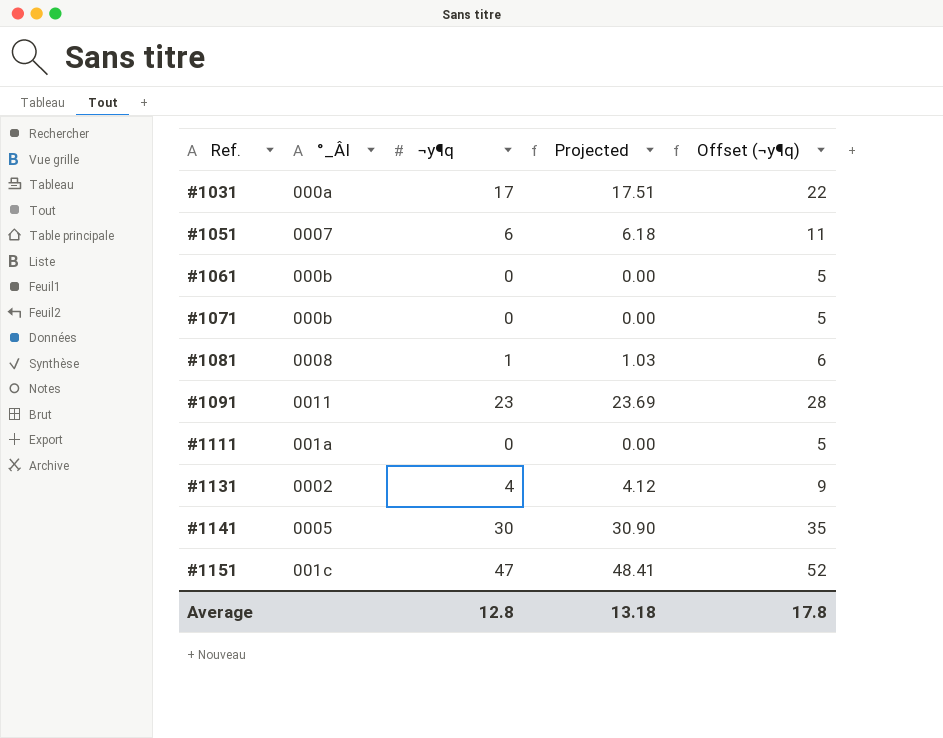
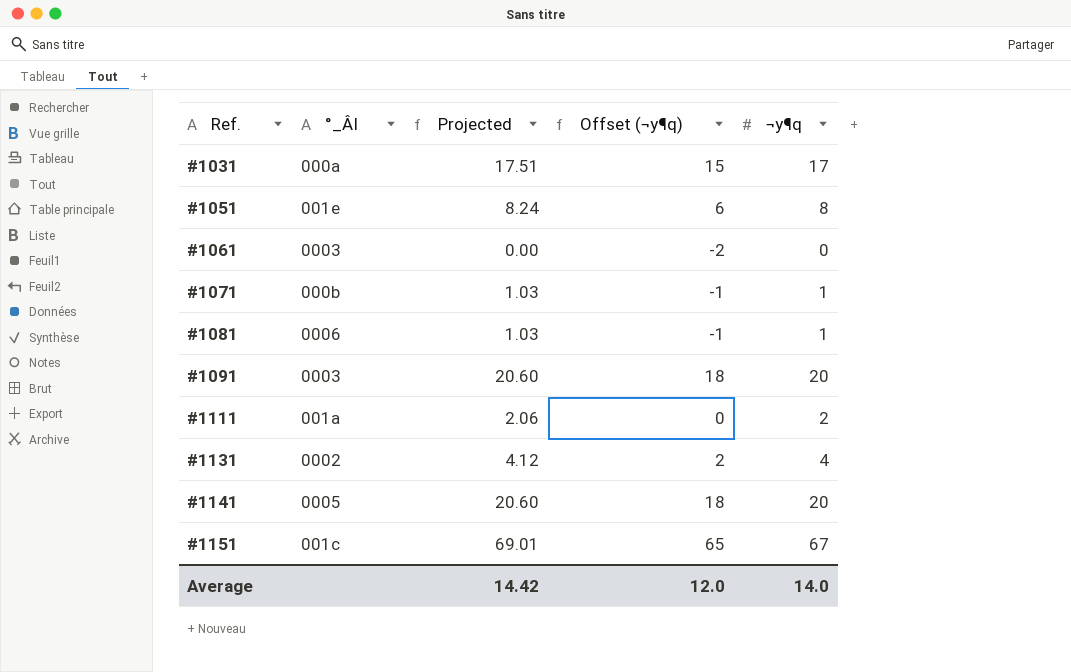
column Offset (¬y¶q) | formula: [¬y¶q] + 5 -> [¬y¶q] - 2
column ¬y¶q | position: 3 -> 5
#1051 | °_ÂI: 0007 -> 001e
#1051 | Projected: 6.18 -> 8.24
#1051 | ¬y¶q: 6 -> 8
#1061 | °_ÂI: 000b -> 0003
#1071 | Projected: 0.00 -> 1.03
#1071 | ¬y¶q: 0 -> 1
#1081 | °_ÂI: 0008 -> 0006
#1091 | °_ÂI: 0011 -> 0003
#1091 | Projected: 23.69 -> 20.60
#1091 | ¬y¶q: 23 -> 20
#1111 | Projected: 0.00 -> 2.06
#1111 | ¬y¶q: 0 -> 2
#1141 | Projected: 30.90 -> 20.60
#1141 | ¬y¶q: 30 -> 20
#1151 | Projected: 48.41 -> 69.01
#1151 | ¬y¶q: 47 -> 67
Average | Projected: 13.18 -> 14.42
Average | Offset (¬y¶q): 17.8 -> 12.0
Average | ¬y¶q: 12.8 -> 14.0

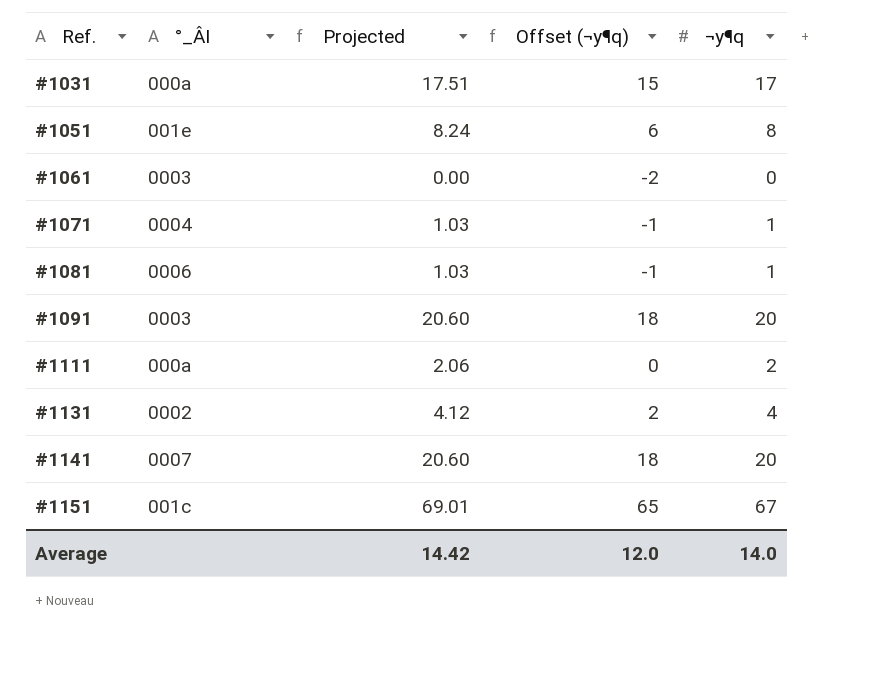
#1071 | °_ÂI: 000b -> 0004
#1111 | °_ÂI: 001a -> 000a
#1141 | °_ÂI: 0005 -> 0007

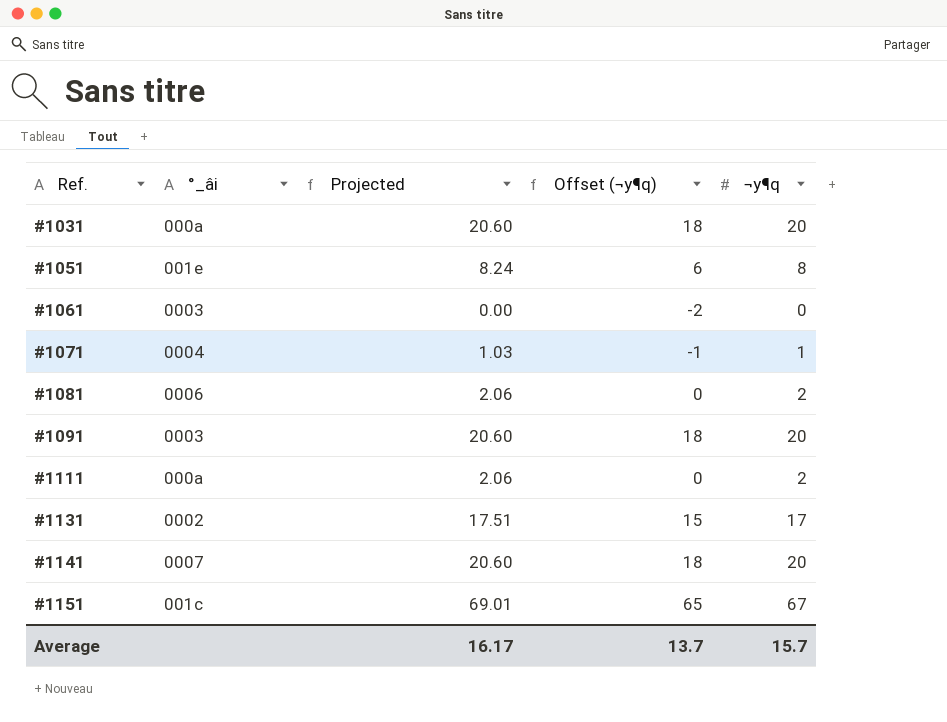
column name: °_ÂI -> °_âi
#1031 | Projected: 17.51 -> 20.60
#1031 | Offset (¬y¶q): 15 -> 18
#1031 | ¬y¶q: 17 -> 20
#1081 | Projected: 1.03 -> 2.06
#1081 | Offset (¬y¶q): -1 -> 0
#1081 | ¬y¶q: 1 -> 2
#1131 | Projected: 4.12 -> 17.51
#1131 | Offset (¬y¶q): 2 -> 15
#1131 | ¬y¶q: 4 -> 17
Average | Projected: 14.42 -> 16.17
Average | Offset (¬y¶q): 12.0 -> 13.7
Average | ¬y¶q: 14.0 -> 15.7

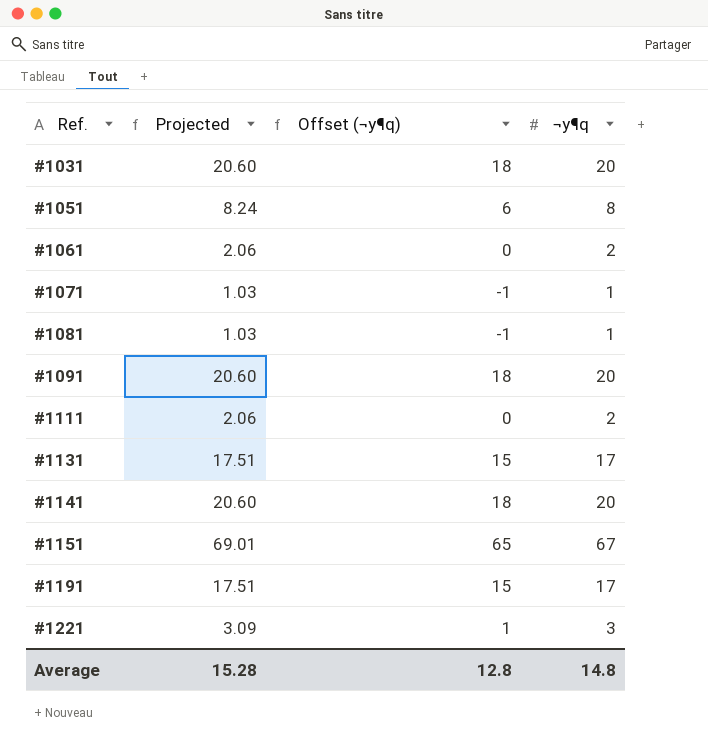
column °_âi | position: 2 -> none
#1061 | Projected: 0.00 -> 2.06
#1061 | Offset (¬y¶q): -2 -> 0
#1061 | ¬y¶q: 0 -> 2
#1081 | Projected: 2.06 -> 1.03
#1081 | Offset (¬y¶q): 0 -> -1
#1081 | ¬y¶q: 2 -> 1
row #1191: none -> 17.51 | 15 | 17
row #1221: none -> 3.09 | 1 | 3
Average | Projected: 16.17 -> 15.28
Average | Offset (¬y¶q): 13.7 -> 12.8
Average | ¬y¶q: 15.7 -> 14.8

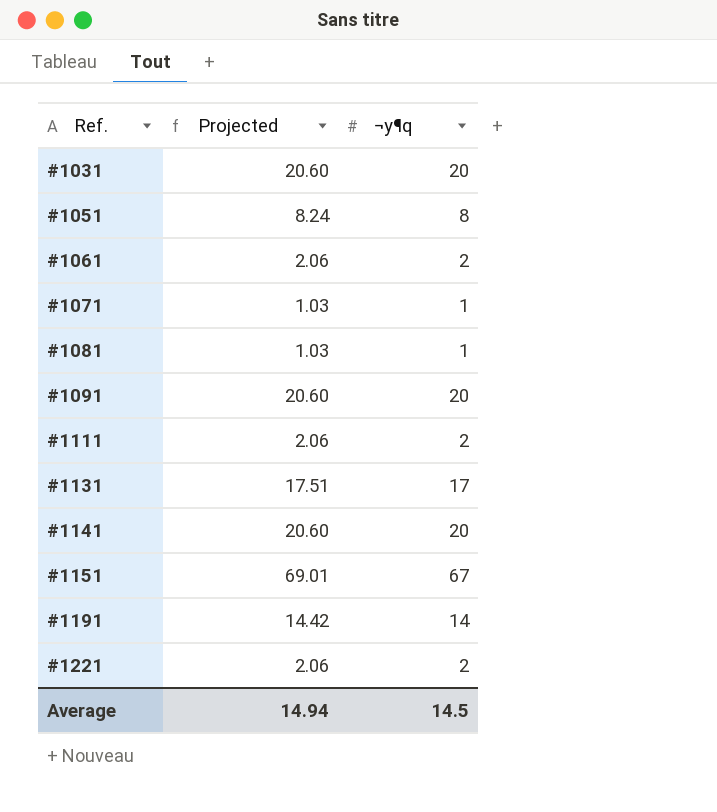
column Offset (¬y¶q) | formula: [¬y¶q] - 2 -> none
#1191 | Projected: 17.51 -> 14.42
#1191 | ¬y¶q: 17 -> 14
#1221 | Projected: 3.09 -> 2.06
#1221 | ¬y¶q: 3 -> 2
Average | Projected: 15.28 -> 14.94
Average | ¬y¶q: 14.8 -> 14.5

